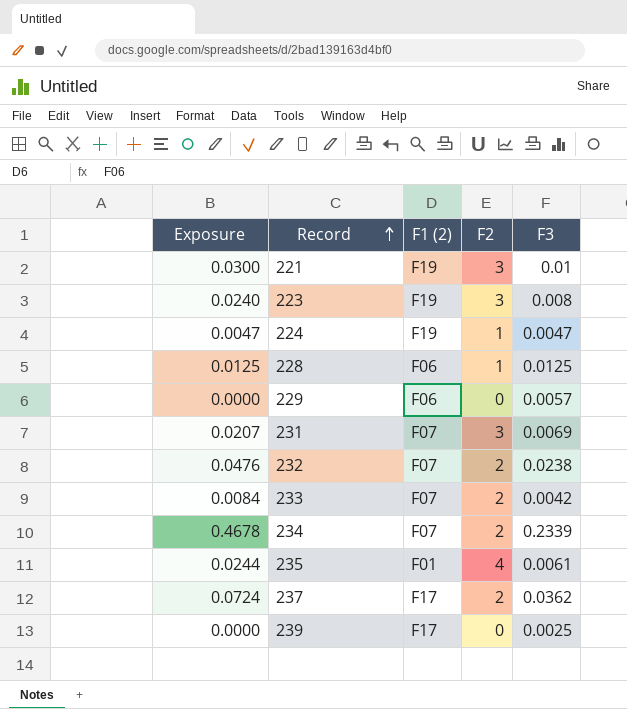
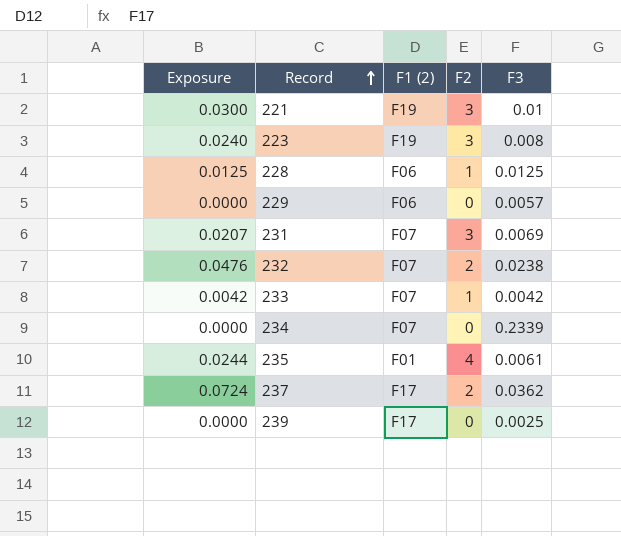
row 224: 0.0047 | F19 | 1 | 0.0047 -> none
233 | Exposure: 0.0084 -> 0.0042
233 | F2: 2 -> 1
234 | Exposure: 0.4678 -> 0.0000
234 | F2: 2 -> 0

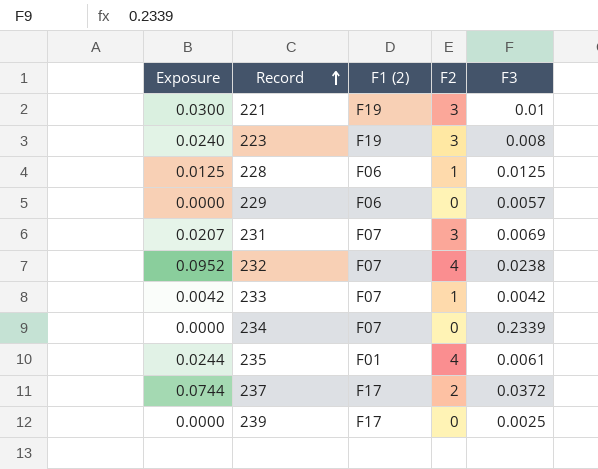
232 | Exposure: 0.0476 -> 0.0952
232 | F2: 2 -> 4
237 | Exposure: 0.0724 -> 0.0744
237 | F3: 0.0362 -> 0.0372

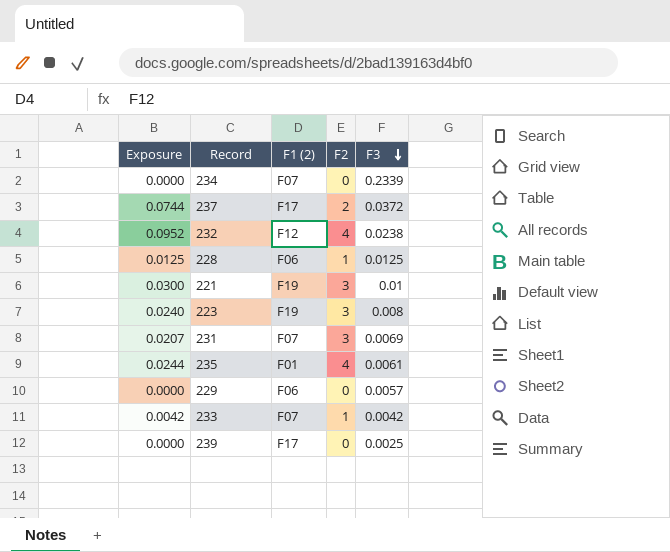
row order: Record ascending -> F3 descending
232 | F1 (2): F07 -> F12

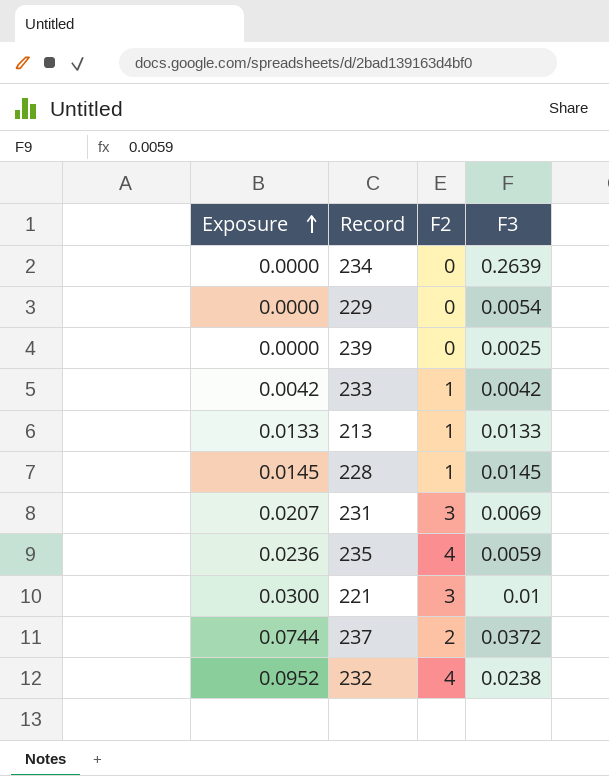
row order: F3 descending -> Exposure ascending
column F1 (2) | position: 3 -> none
row 223: 0.0240 | F19 | 3 | 0.008 -> none
234 | F3: 0.2339 -> 0.2639
229 | F3: 0.0057 -> 0.0054
row 213: none -> 0.0133 | 1 | 0.0133
228 | Exposure: 0.0125 -> 0.0145
228 | F3: 0.0125 -> 0.0145
235 | Exposure: 0.0244 -> 0.0236
235 | F3: 0.0061 -> 0.0059

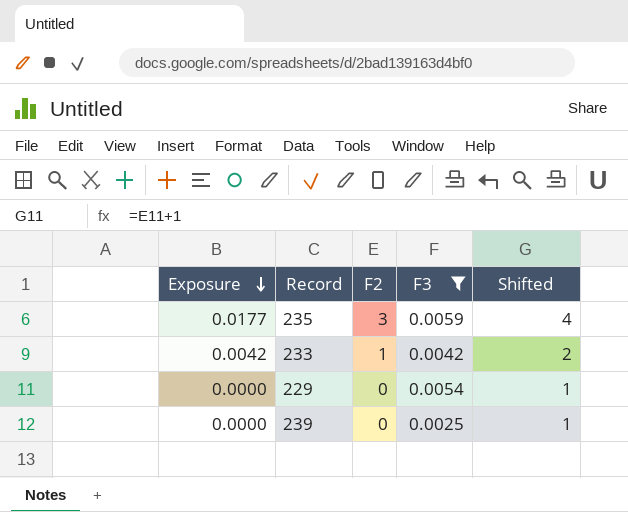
filter: none -> F3 <= 0.0059
row order: Exposure ascending -> Exposure descending
column Shifted | formula: none -> [F2] + 1
235 | Exposure: 0.0236 -> 0.0177
235 | F2: 4 -> 3

